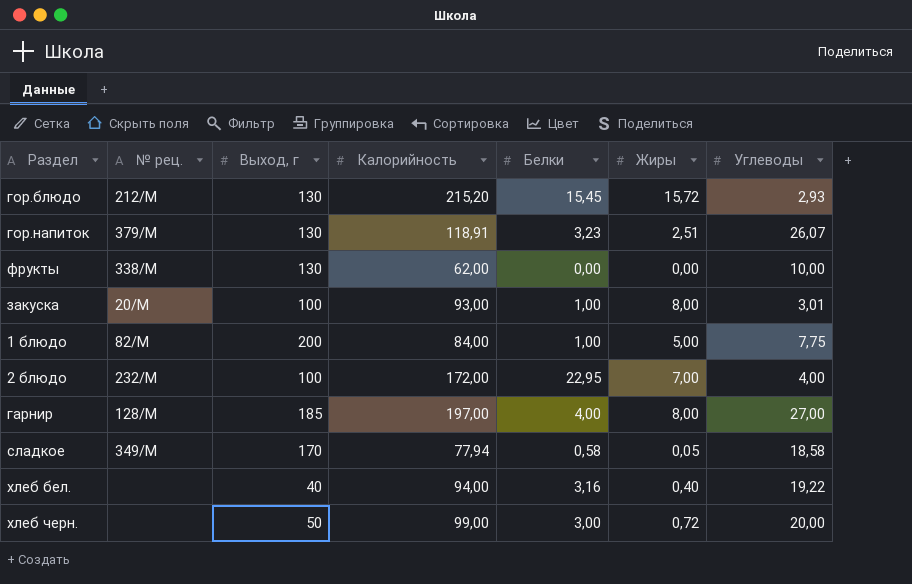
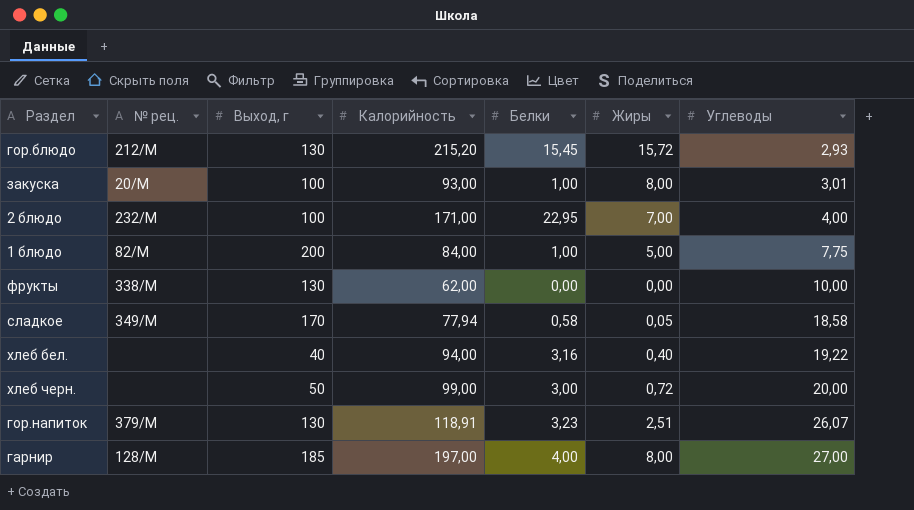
row order: none -> Углеводы ascending
2 блюдо | Калорийность: 172,00 -> 171,00

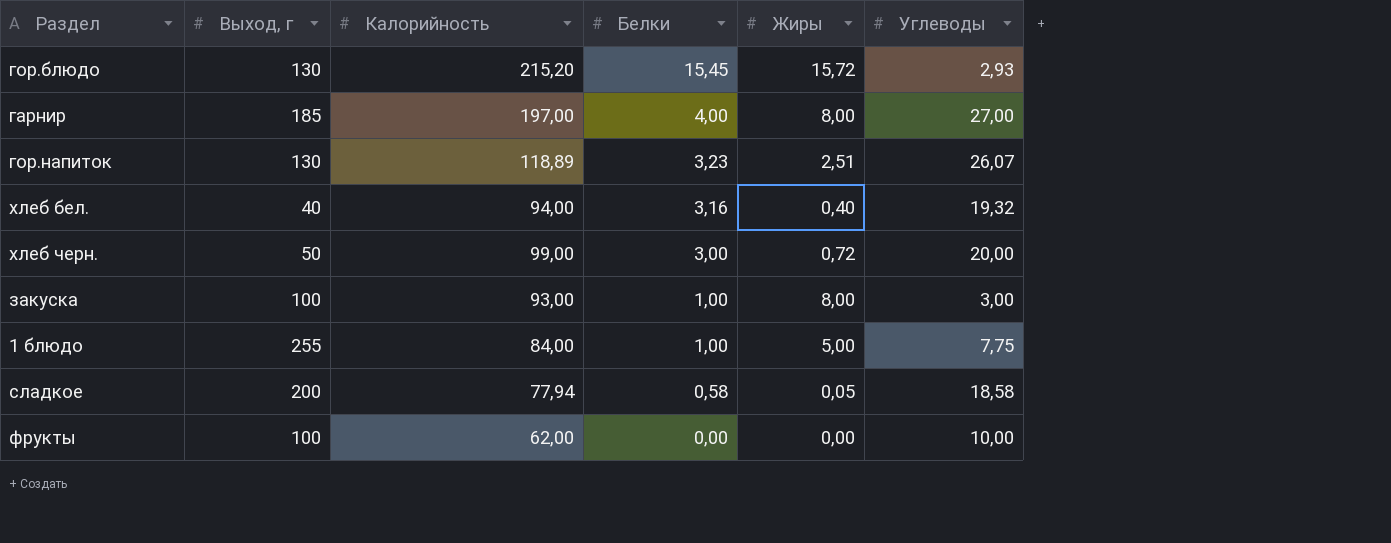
row order: Углеводы ascending -> Белки descending
column № рец. | position: 2 -> none
row 2 блюдо: 232/М | 100 | 171,00 | 22,95 | 7,00 | 4,00 -> none
гор.напиток | Калорийность: 118,91 -> 118,89
хлеб бел. | Углеводы: 19,22 -> 19,32
закуска | Углеводы: 3,01 -> 3,00
1 блюдо | Выход, г: 200 -> 255
сладкое | Выход, г: 170 -> 200
фрукты | Выход, г: 130 -> 100

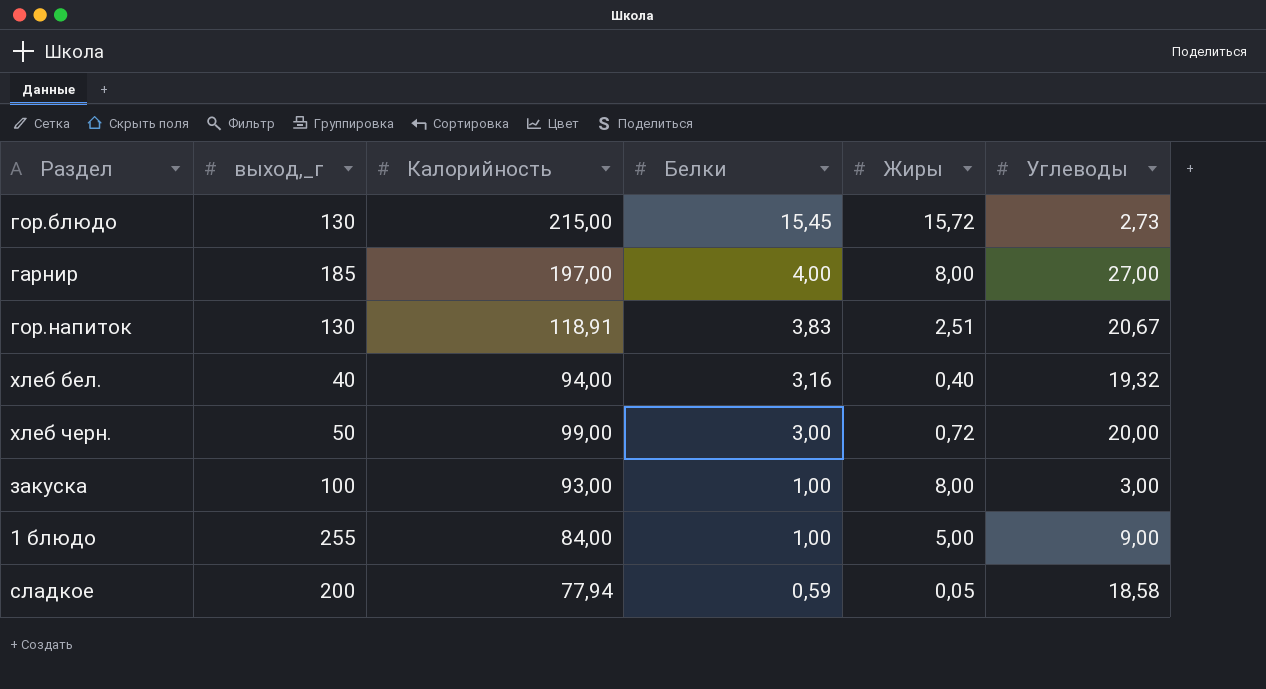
column name: Выход, г -> выход,_г
row фрукты: 100 | 62,00 | 0,00 | 0,00 | 10,00 -> none
гор.блюдо | Калорийность: 215,20 -> 215,00
гор.блюдо | Углеводы: 2,93 -> 2,73
гор.напиток | Калорийность: 118,89 -> 118,91
гор.напиток | Белки: 3,23 -> 3,83
гор.напиток | Углеводы: 26,07 -> 20,67
1 блюдо | Углеводы: 7,75 -> 9,00
сладкое | Белки: 0,58 -> 0,59

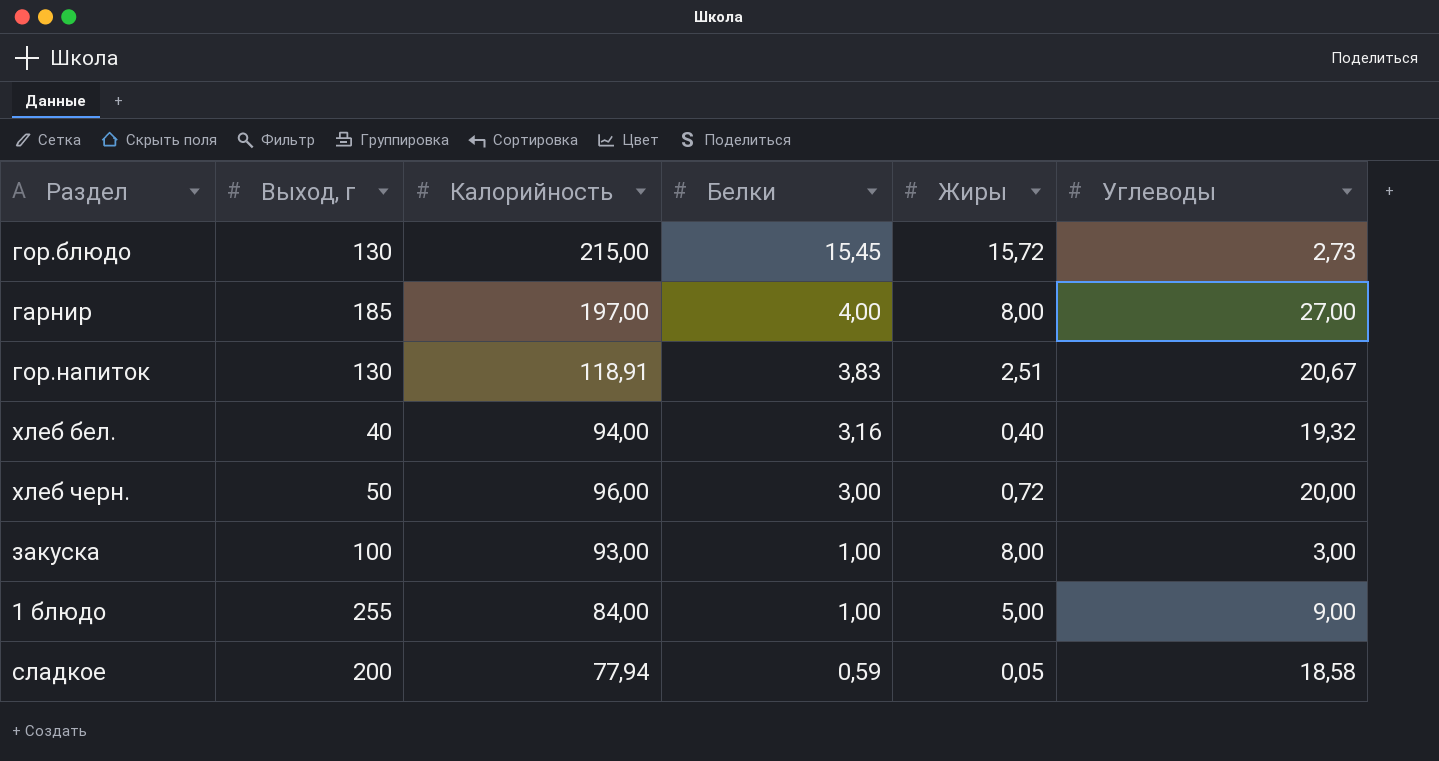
column name: выход,_г -> Выход, г
хлеб черн. | Калорийность: 99,00 -> 96,00

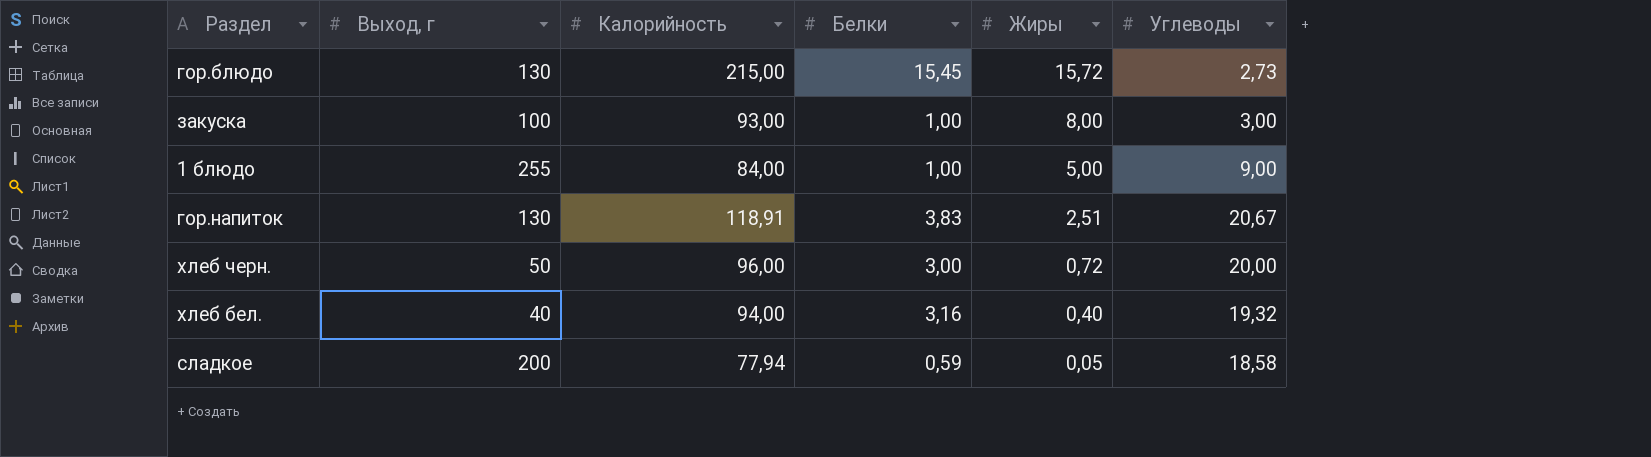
row order: Белки descending -> Жиры descending
row гарнир: 185 | 197,00 | 4,00 | 8,00 | 27,00 -> none

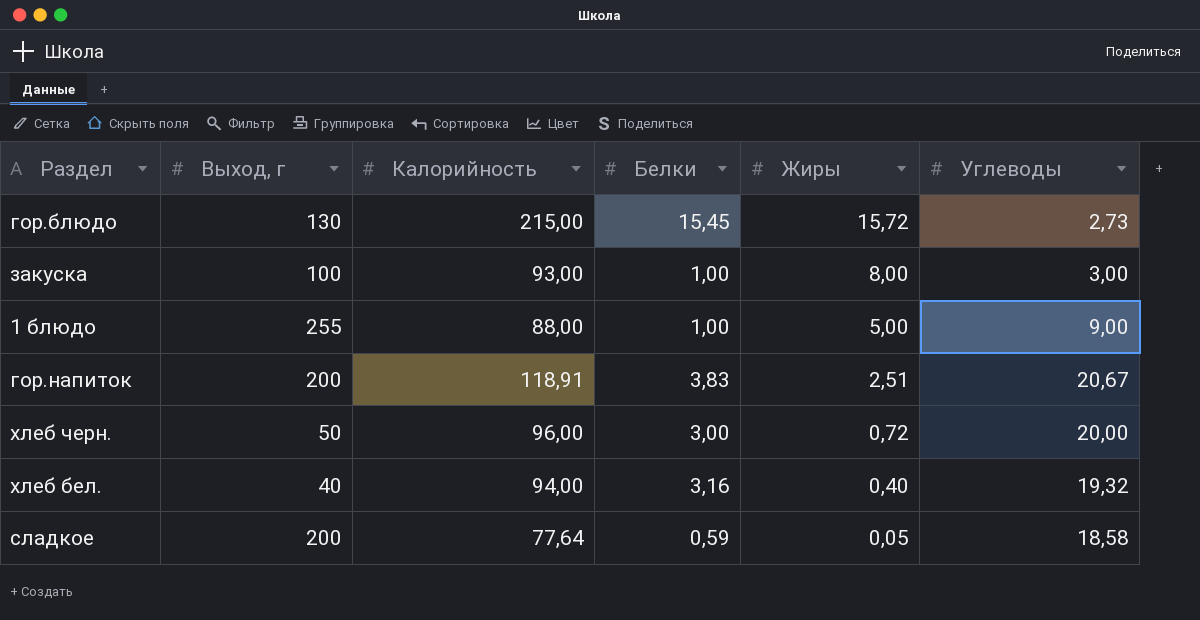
1 блюдо | Калорийность: 84,00 -> 88,00
гор.напиток | Выход, г: 130 -> 200
сладкое | Калорийность: 77,94 -> 77,64

